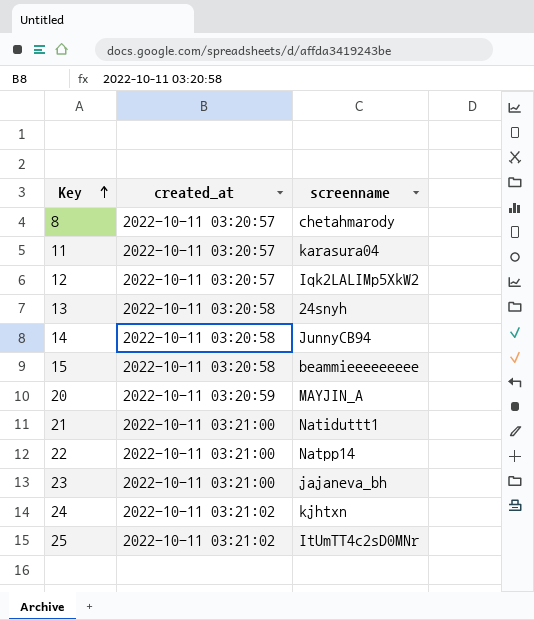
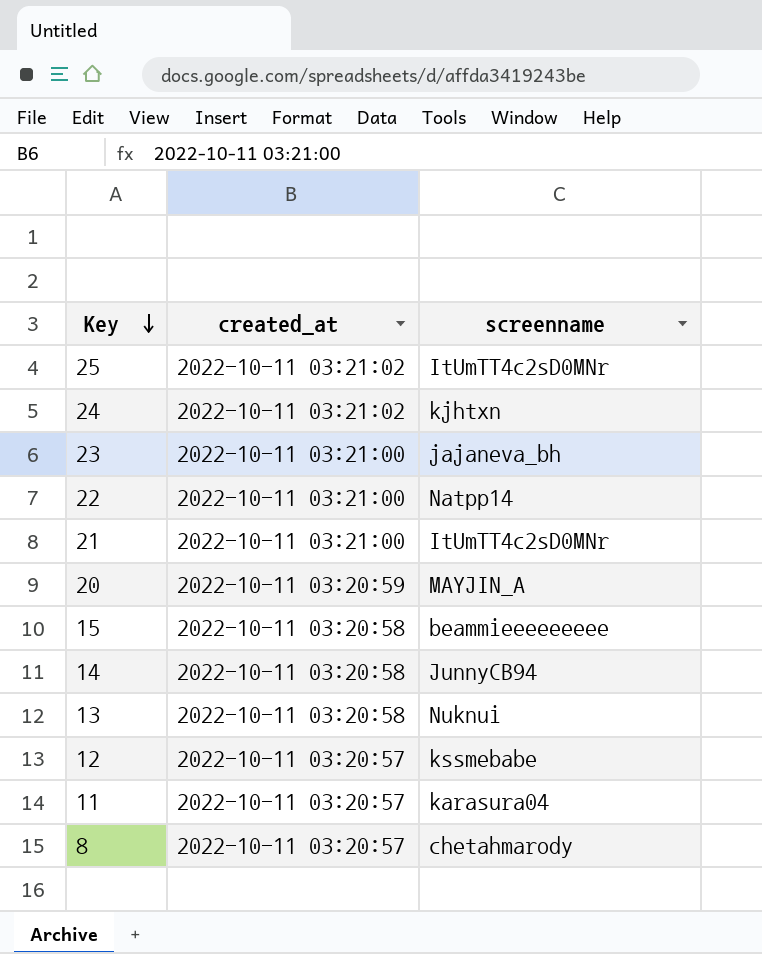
row order: Key ascending -> Key descending
21 | screenname: Natiduttt1 -> ItUmTT4c2sD0MNr
13 | screenname: 24snyh -> Nuknui
12 | screenname: Iqk2LALIMp5XkW2 -> kssmebabe

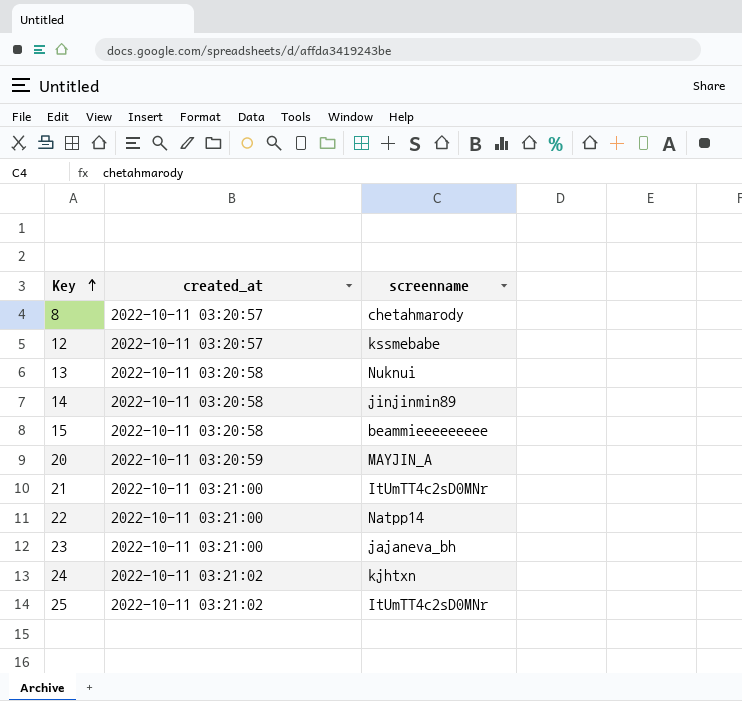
row order: Key descending -> Key ascending
row 11: 2022-10-11 03:20:57 | karasura04 -> none
14 | screenname: JunnyCB94 -> jinjinmin89

